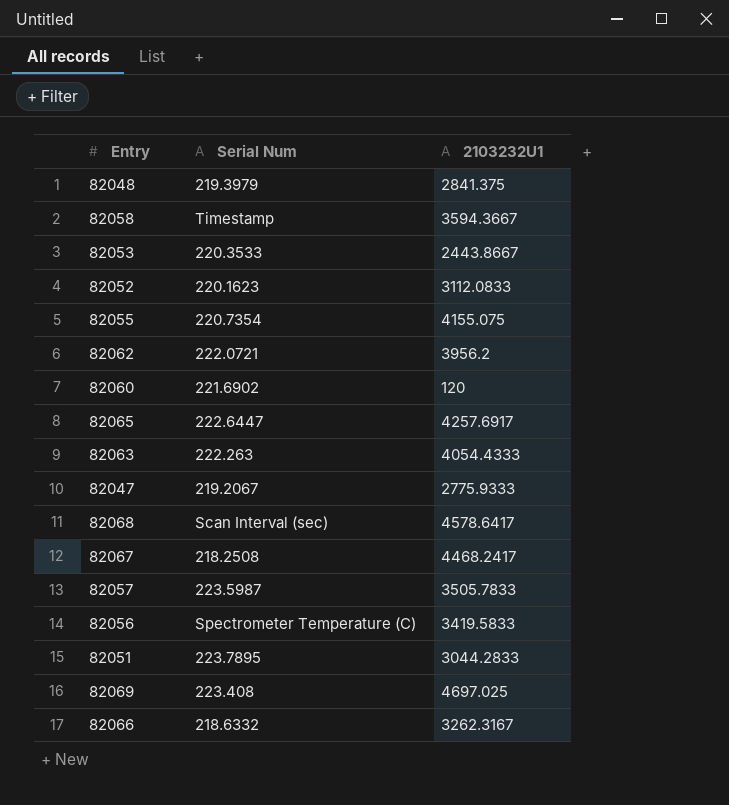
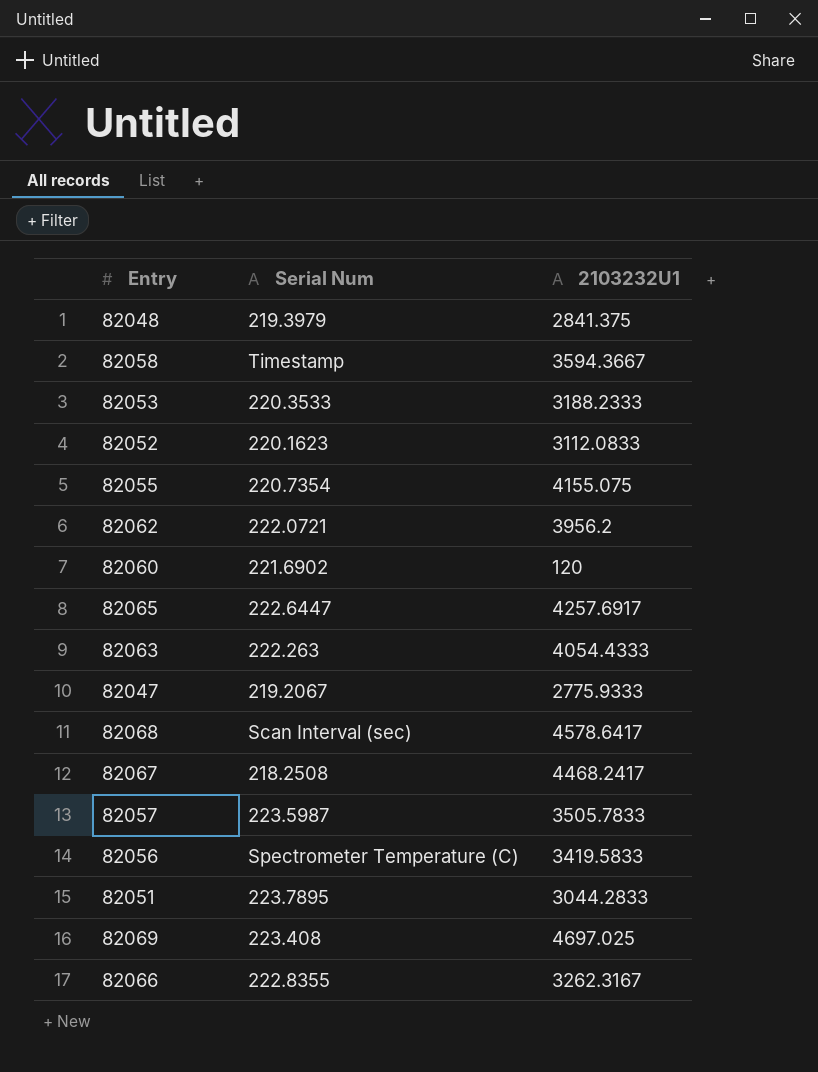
82053 | 2103232U1: 2443.8667 -> 3188.2333
82066 | Serial Num: 218.6332 -> 222.8355

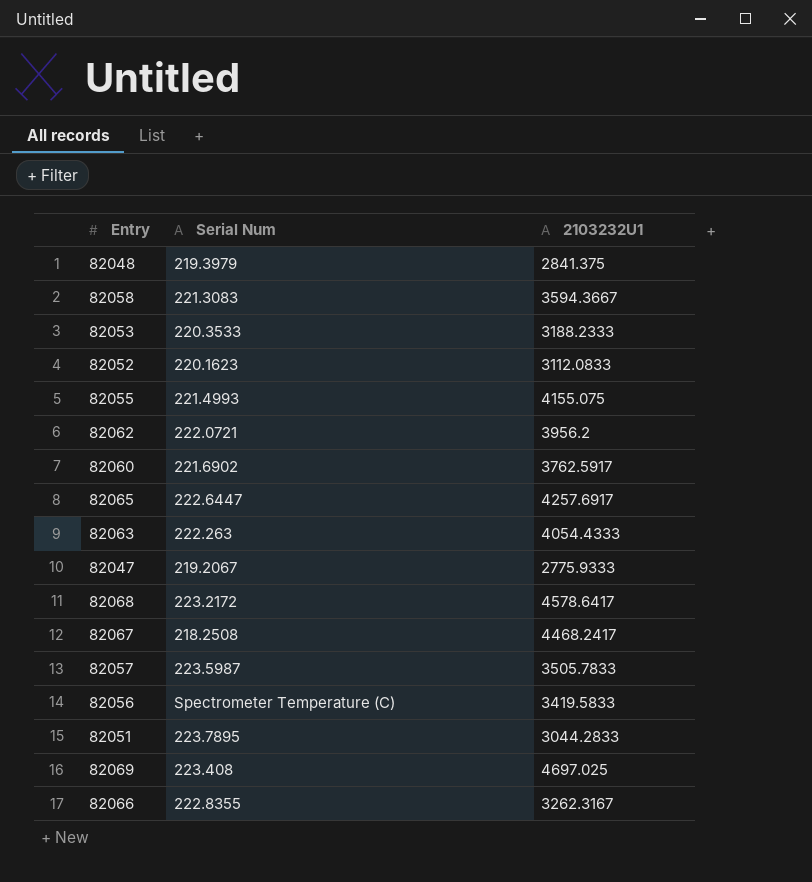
82058 | Serial Num: Timestamp -> 221.3083
82055 | Serial Num: 220.7354 -> 221.4993
82060 | 2103232U1: 120 -> 3762.5917
82068 | Serial Num: Scan Interval (sec) -> 223.2172

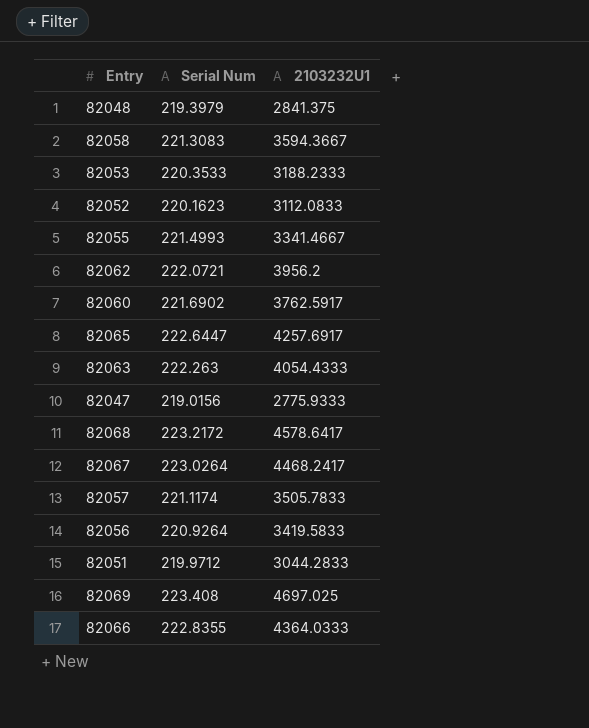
82055 | 2103232U1: 4155.075 -> 3341.4667
82047 | Serial Num: 219.2067 -> 219.0156
82067 | Serial Num: 218.2508 -> 223.0264
82057 | Serial Num: 223.5987 -> 221.1174
82056 | Serial Num: Spectrometer Temperature (C) -> 220.9264
82051 | Serial Num: 223.7895 -> 219.9712
82066 | 2103232U1: 3262.3167 -> 4364.0333

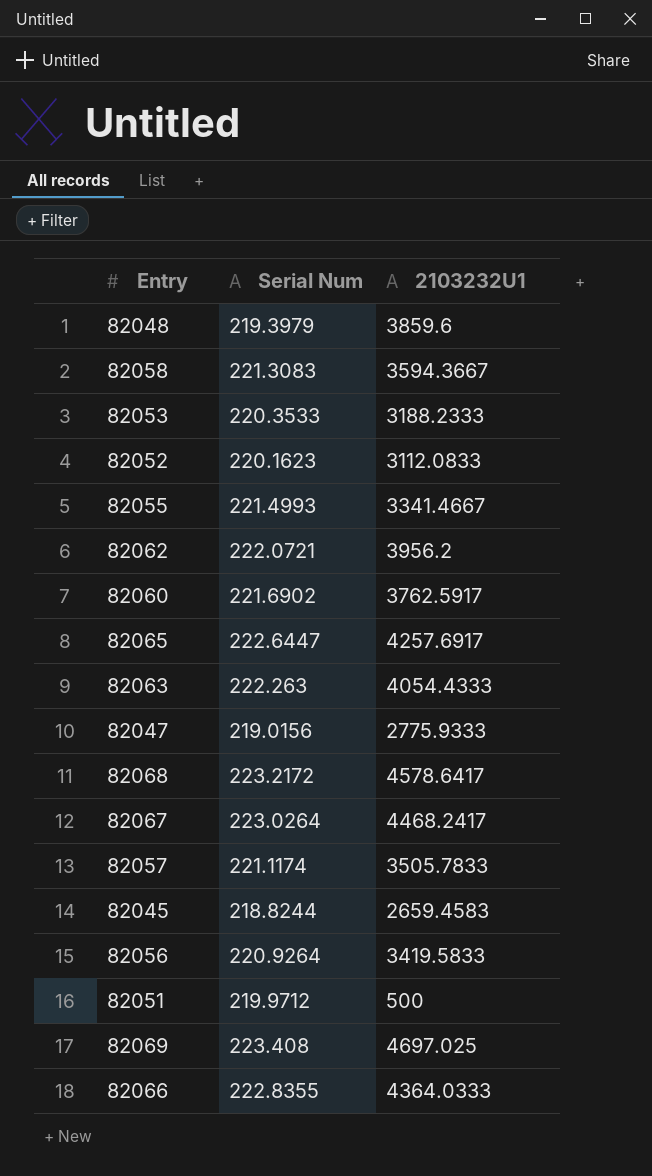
82048 | 2103232U1: 2841.375 -> 3859.6
row 82045: none -> 218.8244 | 2659.4583
82051 | 2103232U1: 3044.2833 -> 500

